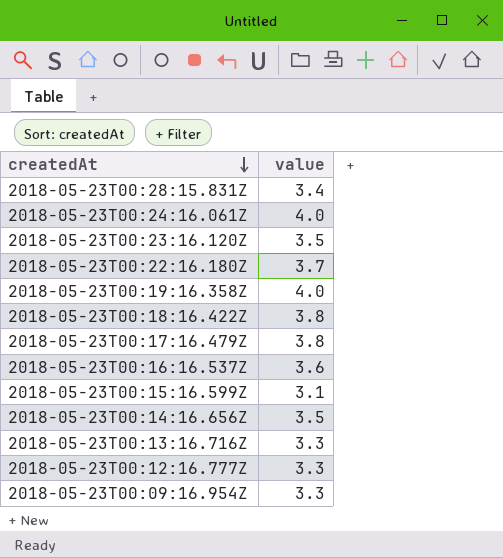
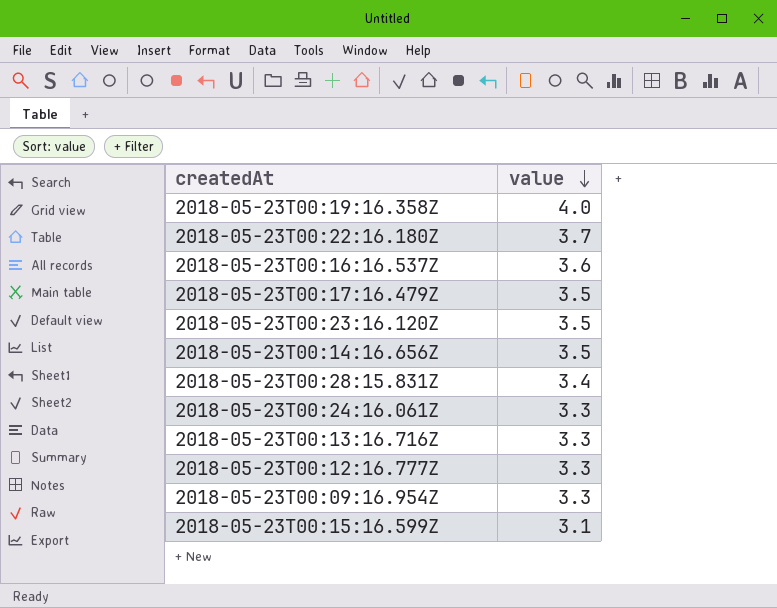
row order: createdAt descending -> value descending
row 2018-05-23T00:18:16.422Z: 3.8 -> none
2018-05-23T00:17:16.479Z | value: 3.8 -> 3.5
2018-05-23T00:24:16.061Z | value: 4.0 -> 3.3

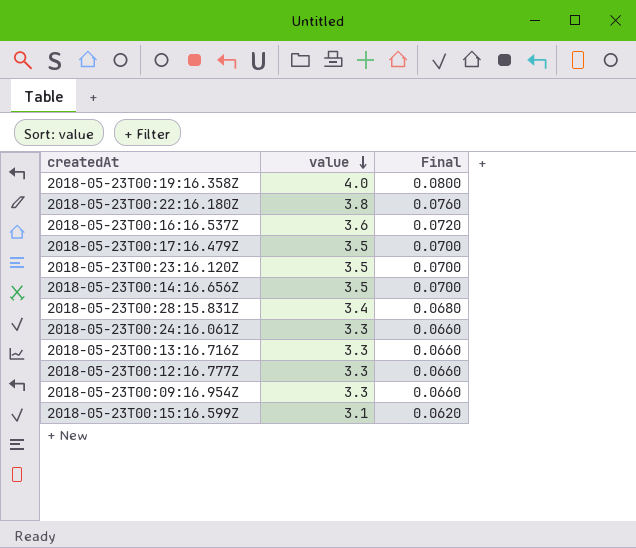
column Final | formula: none -> [value] * 0.02
2018-05-23T00:22:16.180Z | value: 3.7 -> 3.8

